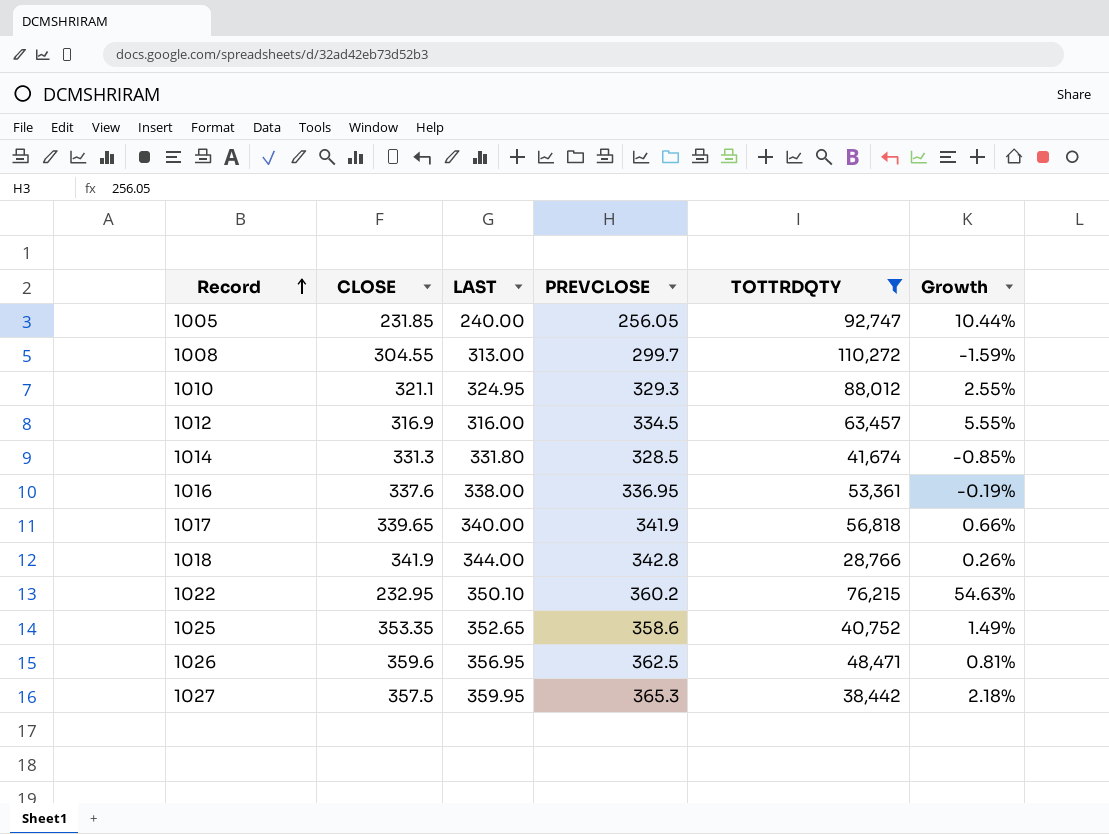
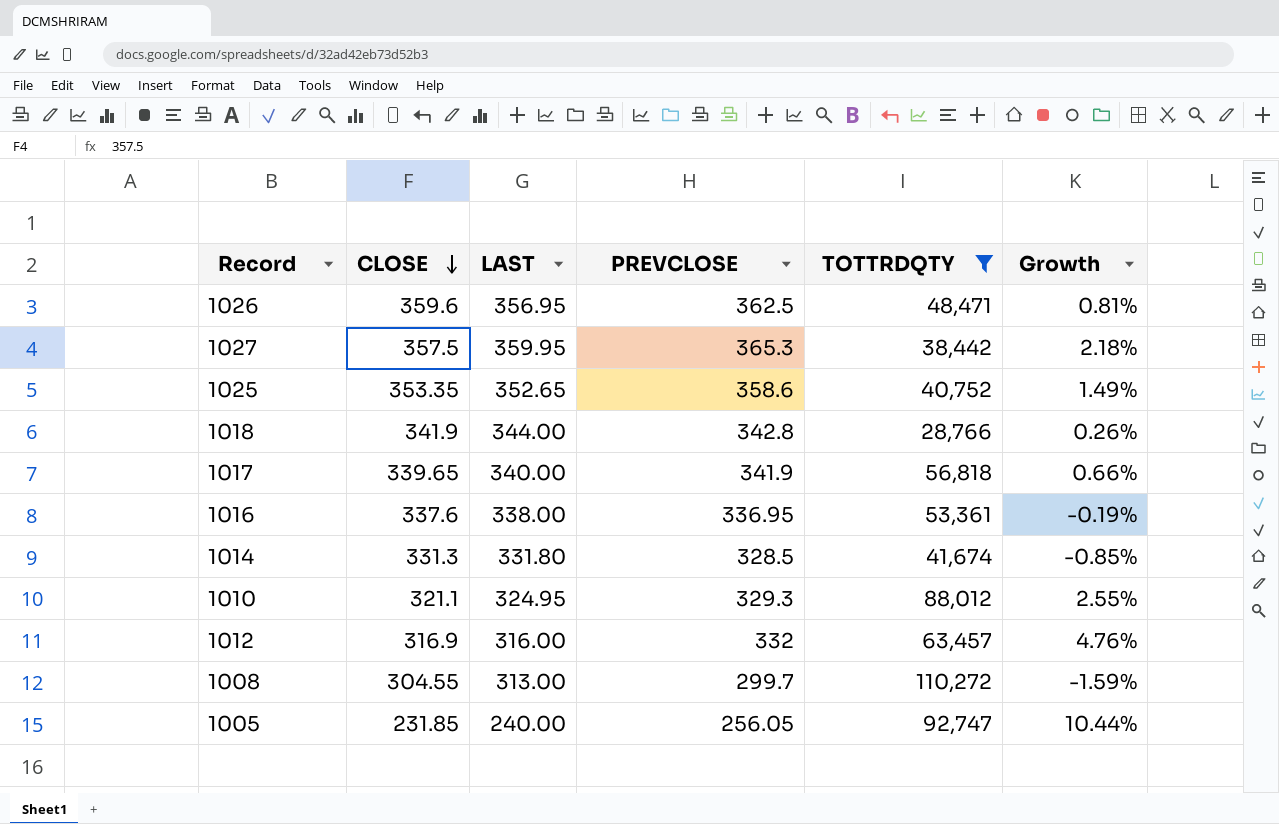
row order: Record ascending -> CLOSE descending
row 1022: 232.95 | 350.10 | 360.2 | 76,215 | 54.63% -> none
1012 | PREVCLOSE: 334.5 -> 332
1012 | Growth: 5.55% -> 4.76%

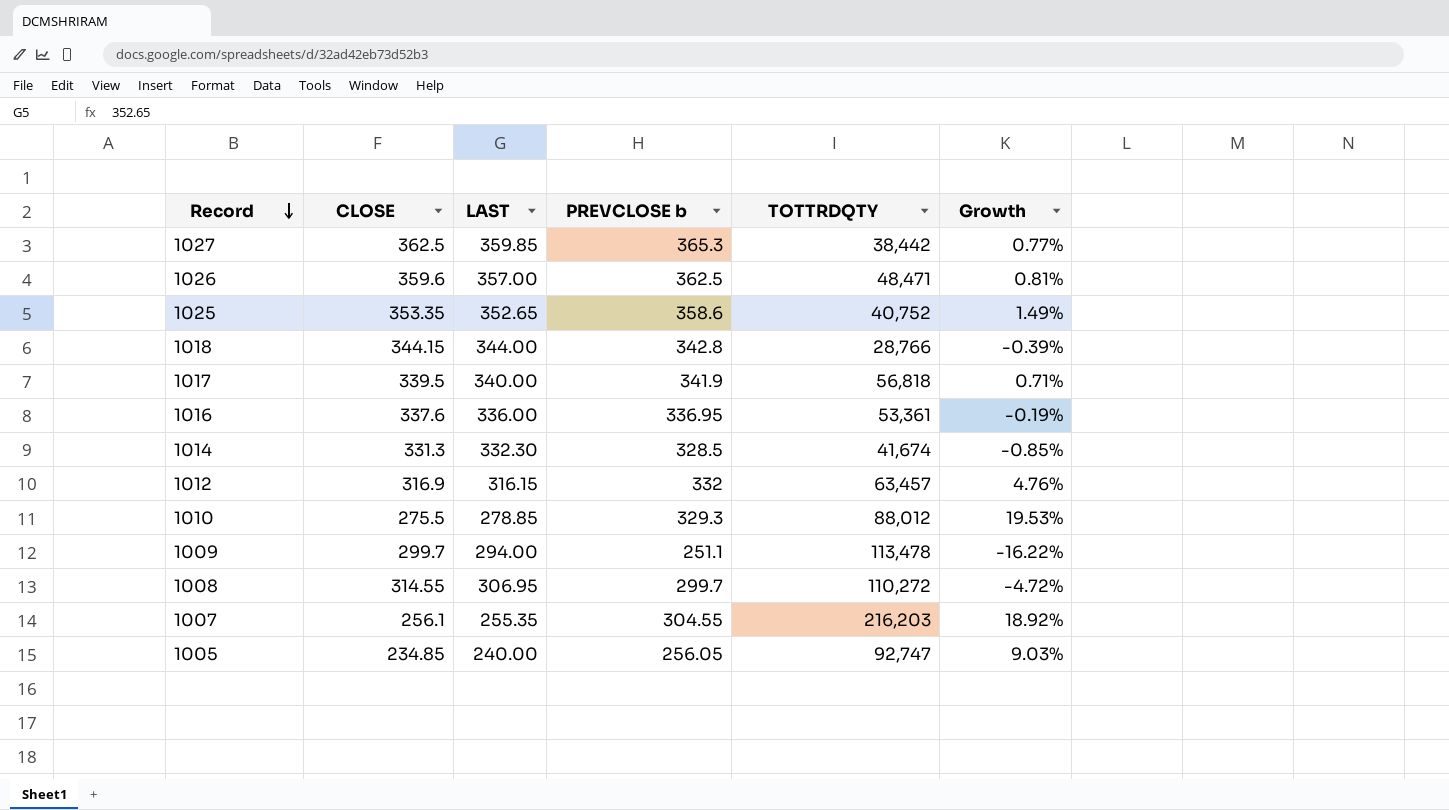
filter: TOTTRDQTY <= 110,272 -> none
row order: CLOSE descending -> Record descending
column name: PREVCLOSE -> PREVCLOSE b
1027 | CLOSE: 357.5 -> 362.5
1027 | LAST: 359.95 -> 359.85
1027 | Growth: 2.18% -> 0.77%
1026 | LAST: 356.95 -> 357.00
1018 | CLOSE: 341.9 -> 344.15
1018 | Growth: 0.26% -> -0.39%
1017 | CLOSE: 339.65 -> 339.5
1017 | Growth: 0.66% -> 0.71%
1016 | LAST: 338.00 -> 336.00
1014 | LAST: 331.80 -> 332.30
1012 | LAST: 316.00 -> 316.15
1010 | CLOSE: 321.1 -> 275.5
1010 | LAST: 324.95 -> 278.85
1010 | Growth: 2.55% -> 19.53%
1008 | CLOSE: 304.55 -> 314.55
1008 | LAST: 313.00 -> 306.95
1008 | Growth: -1.59% -> -4.72%
1005 | CLOSE: 231.85 -> 234.85
1005 | Growth: 10.44% -> 9.03%

